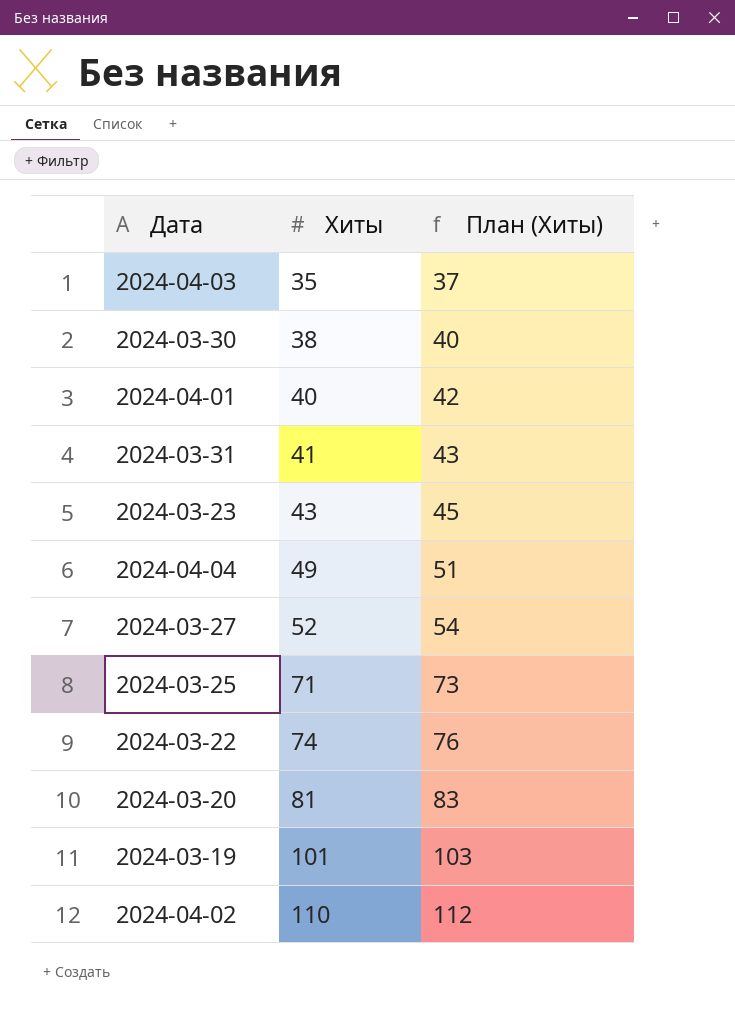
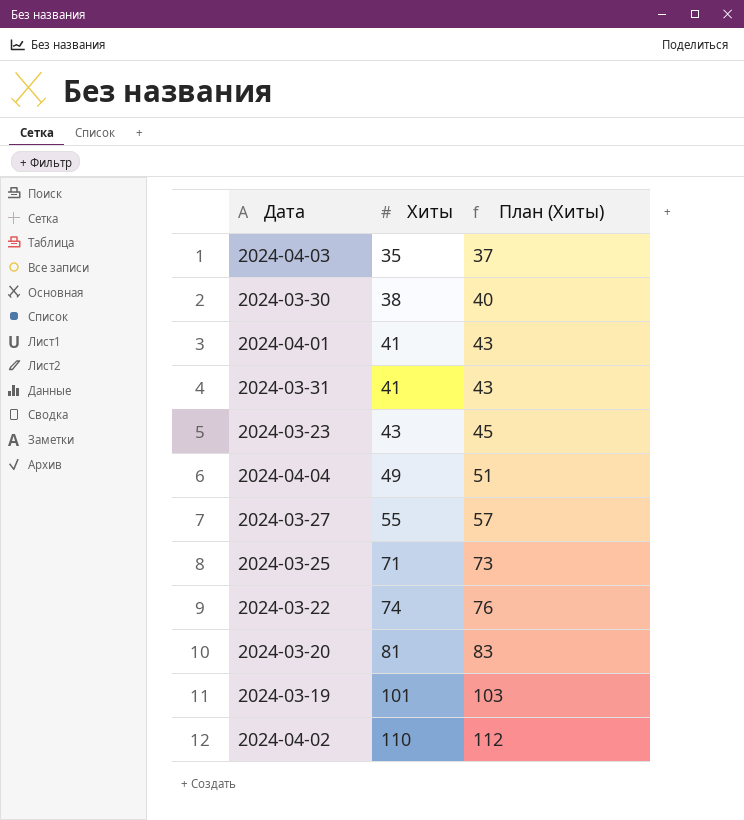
2024-04-01 | Хиты: 40 -> 41
2024-04-01 | План (Хиты): 42 -> 43
2024-03-27 | Хиты: 52 -> 55
2024-03-27 | План (Хиты): 54 -> 57

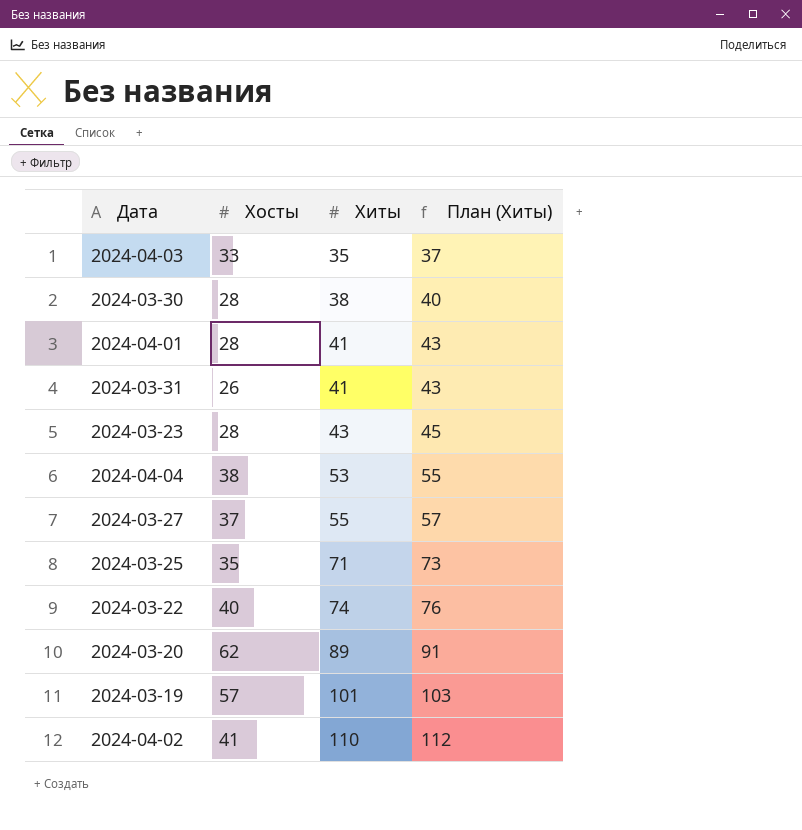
column Хосты | position: none -> 2
2024-04-04 | Хиты: 49 -> 53
2024-04-04 | План (Хиты): 51 -> 55
2024-03-20 | Хиты: 81 -> 89
2024-03-20 | План (Хиты): 83 -> 91

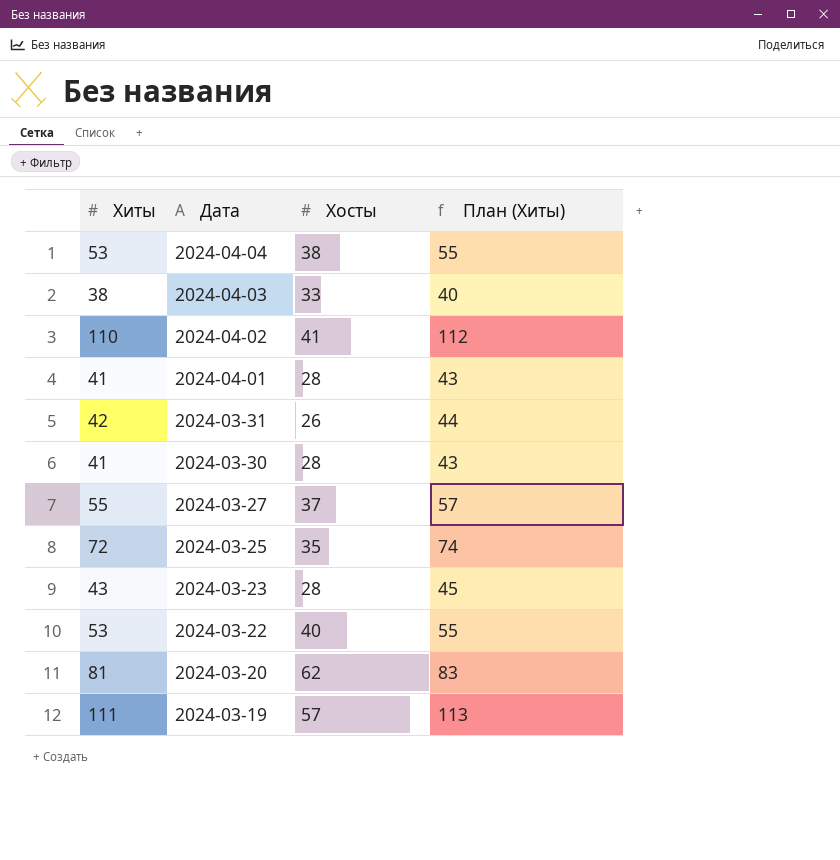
row order: Хиты ascending -> Дата descending
column Хиты | position: 3 -> 1
2024-04-03 | Хиты: 35 -> 38
2024-04-03 | План (Хиты): 37 -> 40
2024-03-31 | Хиты: 41 -> 42
2024-03-31 | План (Хиты): 43 -> 44
2024-03-30 | Хиты: 38 -> 41
2024-03-30 | План (Хиты): 40 -> 43
2024-03-25 | Хиты: 71 -> 72
2024-03-25 | План (Хиты): 73 -> 74
2024-03-22 | Хиты: 74 -> 53
2024-03-22 | План (Хиты): 76 -> 55
2024-03-20 | Хиты: 89 -> 81
2024-03-20 | План (Хиты): 91 -> 83
2024-03-19 | Хиты: 101 -> 111
2024-03-19 | План (Хиты): 103 -> 113

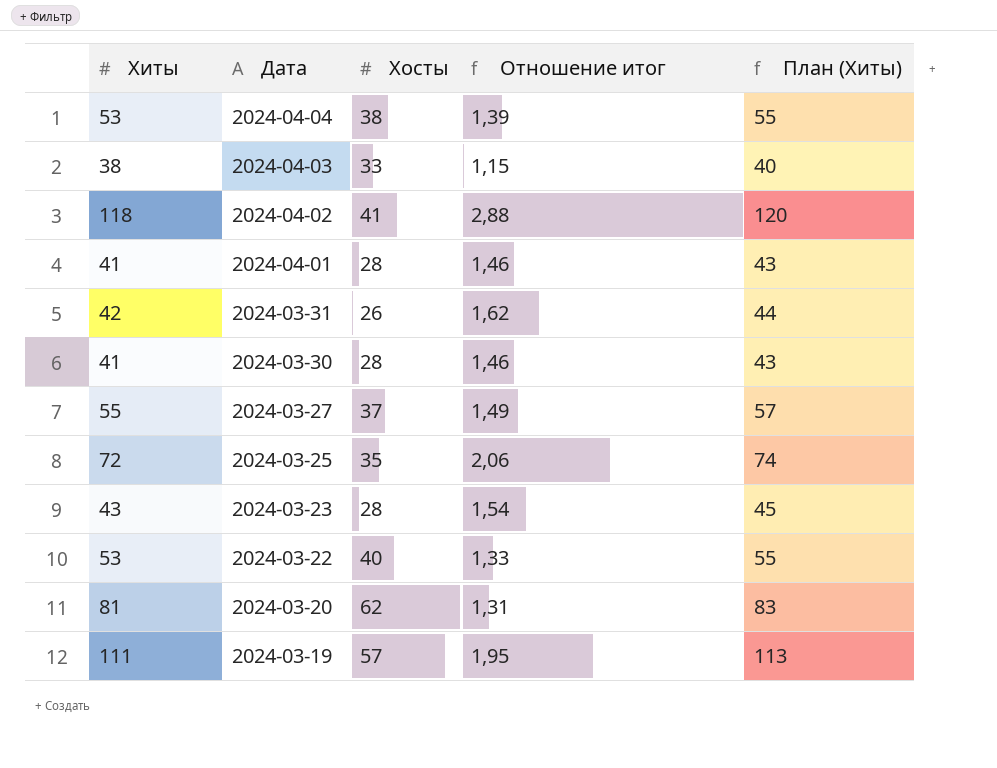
column Отношение итог | formula: none -> [Хиты] / [Хосты]
2024-04-02 | Хиты: 110 -> 118
2024-04-02 | План (Хиты): 112 -> 120

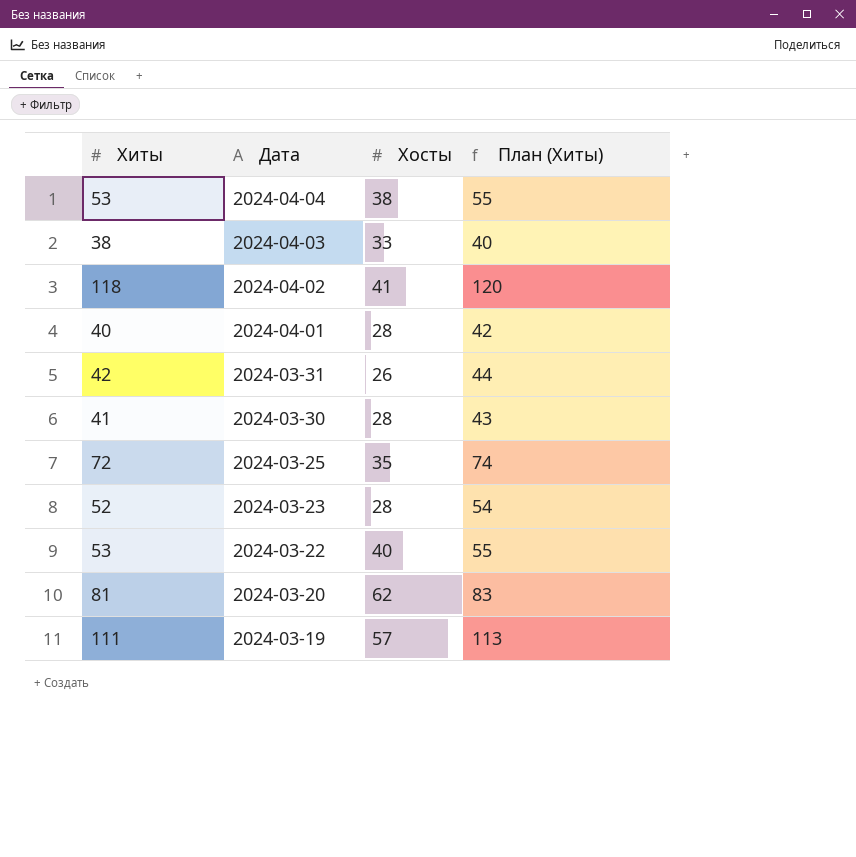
column Отношение итог | formula: [Хиты] / [Хосты] -> none
row 2024-03-27: 55 | 37 | 1,49 | 57 -> none
2024-04-01 | Хиты: 41 -> 40
2024-04-01 | План (Хиты): 43 -> 42
2024-03-23 | Хиты: 43 -> 52
2024-03-23 | План (Хиты): 45 -> 54

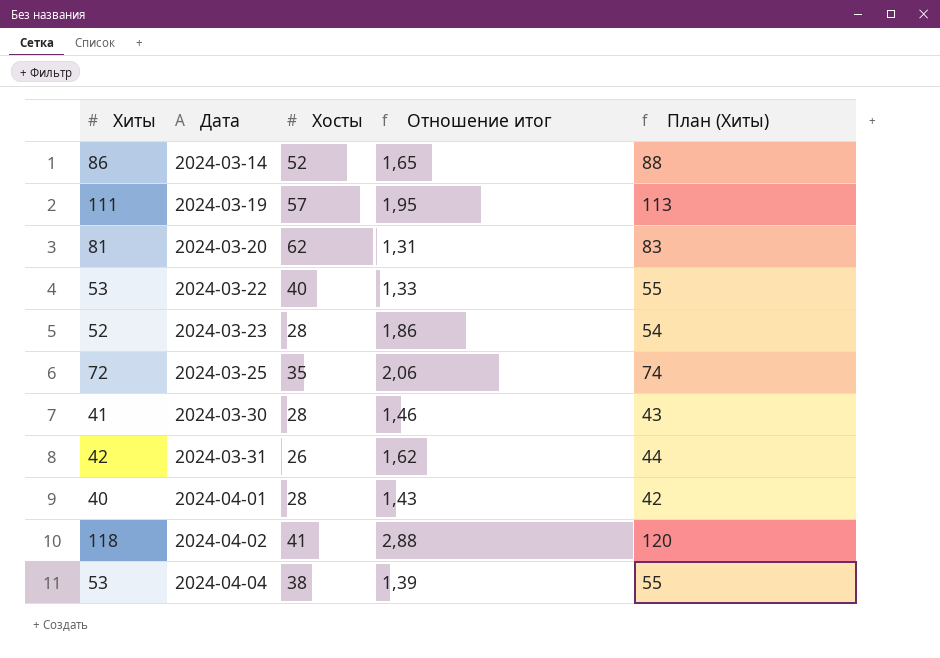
row order: Дата descending -> Дата ascending
column Отношение итог | formula: none -> [Хиты] / [Хосты]
row 2024-04-03: 38 | 33 | 40 -> none
row 2024-03-14: none -> 86 | 52 | 1,65 | 88

